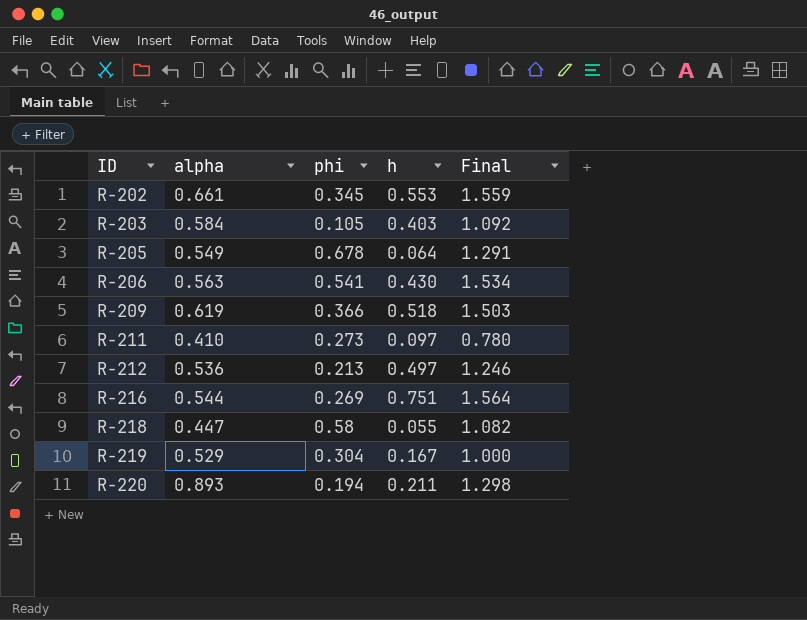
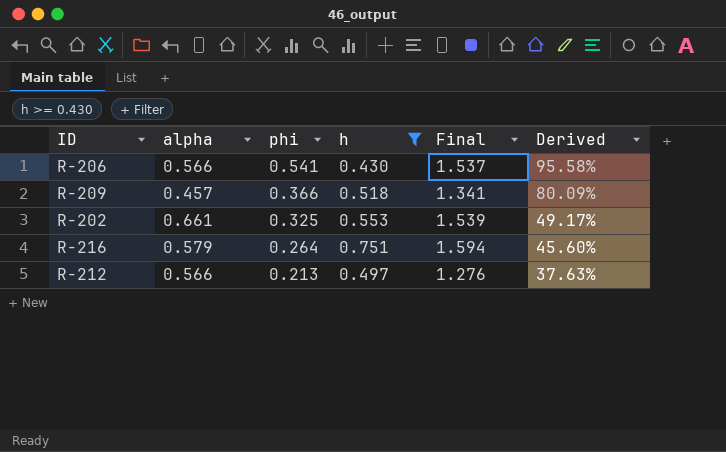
filter: none -> h >= 0.430
row order: ID ascending -> phi descending
column Derived | formula: none -> [phi] / [alpha]
R-206 | alpha: 0.563 -> 0.566
R-206 | Final: 1.534 -> 1.537
R-209 | alpha: 0.619 -> 0.457
R-209 | Final: 1.503 -> 1.341
R-202 | phi: 0.345 -> 0.325
R-202 | Final: 1.559 -> 1.539
R-216 | alpha: 0.544 -> 0.579
R-216 | phi: 0.269 -> 0.264
R-216 | Final: 1.564 -> 1.594
R-212 | alpha: 0.536 -> 0.566
R-212 | Final: 1.246 -> 1.276

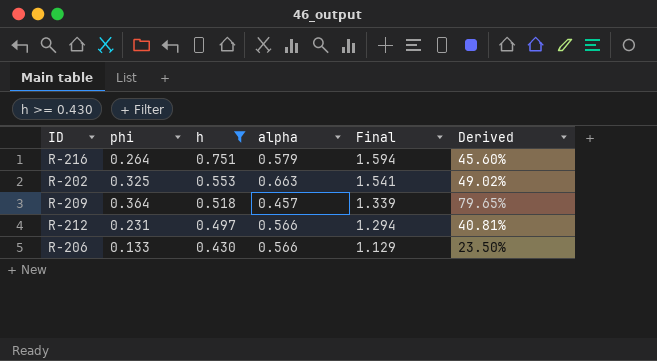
row order: phi descending -> h descending
column alpha | position: 2 -> 4
R-202 | alpha: 0.661 -> 0.663
R-202 | Final: 1.539 -> 1.541
R-202 | Derived: 49.17% -> 49.02%
R-209 | phi: 0.366 -> 0.364
R-209 | Final: 1.341 -> 1.339
R-209 | Derived: 80.09% -> 79.65%
R-212 | phi: 0.213 -> 0.231
R-212 | Final: 1.276 -> 1.294
R-212 | Derived: 37.63% -> 40.81%
R-206 | phi: 0.541 -> 0.133
R-206 | Final: 1.537 -> 1.129
R-206 | Derived: 95.58% -> 23.50%

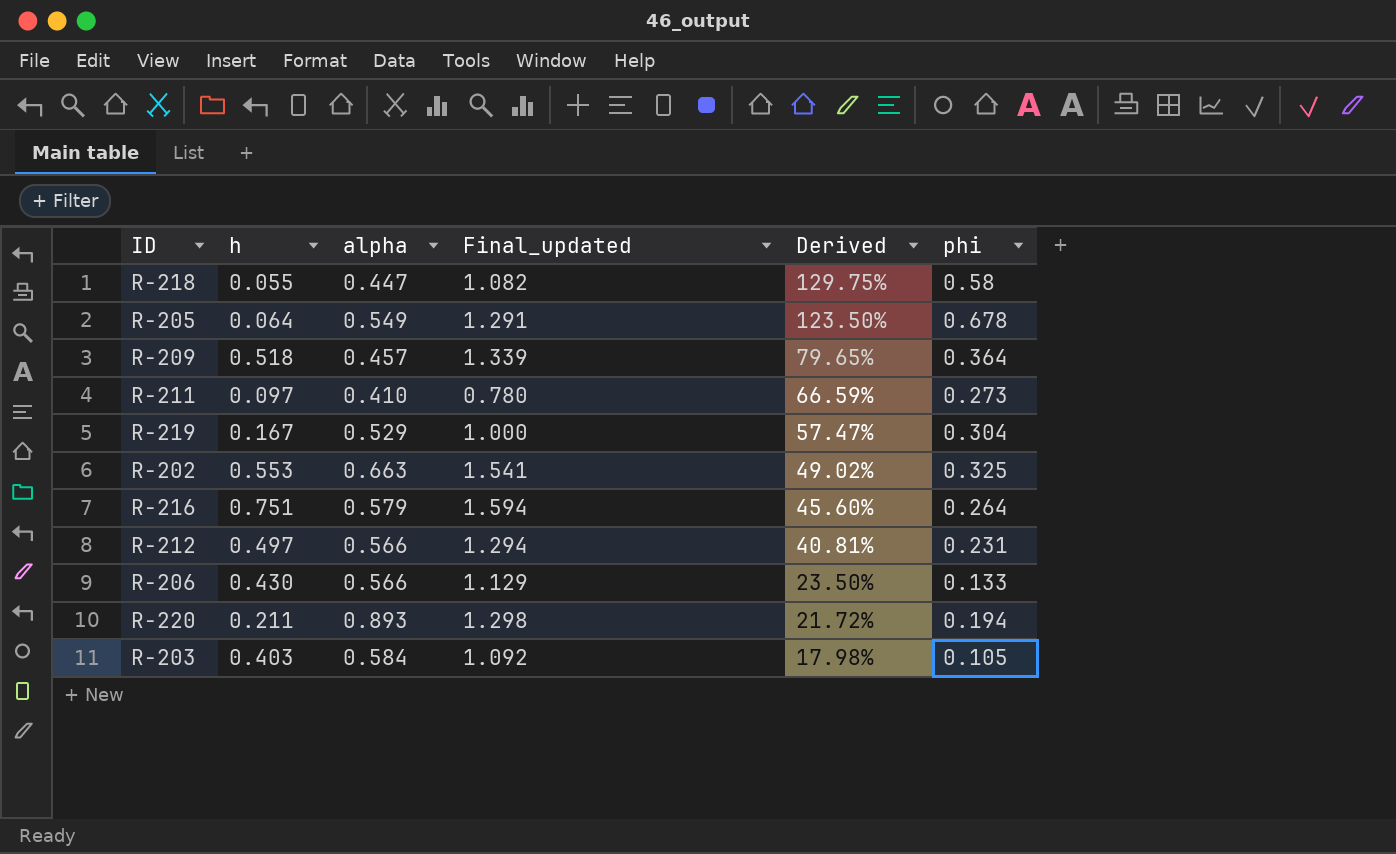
filter: h >= 0.430 -> none
row order: h descending -> Derived descending
column name: Final -> Final_updated
column phi | position: 2 -> 6

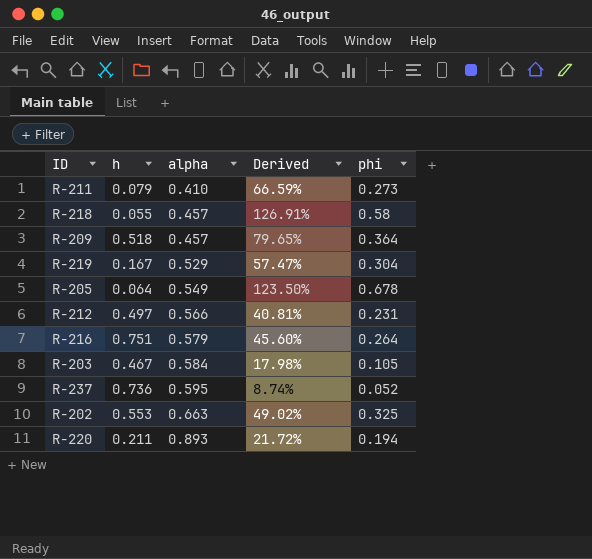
row order: Derived descending -> alpha ascending
column Final_updated | formula: [h] + [alpha] + [phi] -> none
row R-206: 0.430 | 0.566 | 1.129 | 23.50% | 0.133 -> none
R-211 | h: 0.097 -> 0.079
R-218 | alpha: 0.447 -> 0.457
R-218 | Derived: 129.75% -> 126.91%
R-203 | h: 0.403 -> 0.467
row R-237: none -> 0.736 | 0.595 | 8.74% | 0.052

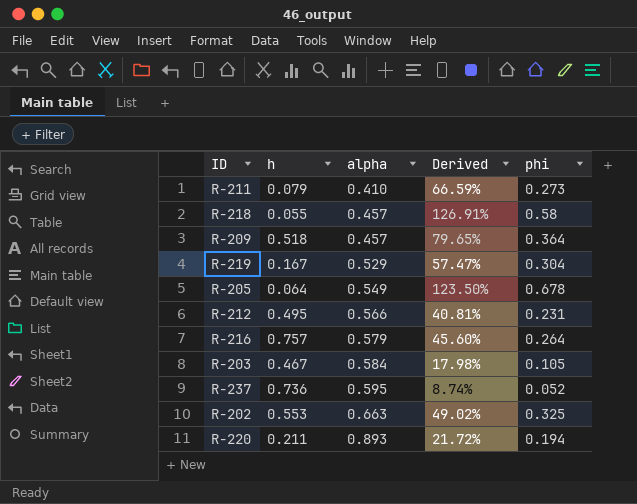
R-212 | h: 0.497 -> 0.495
R-216 | h: 0.751 -> 0.757

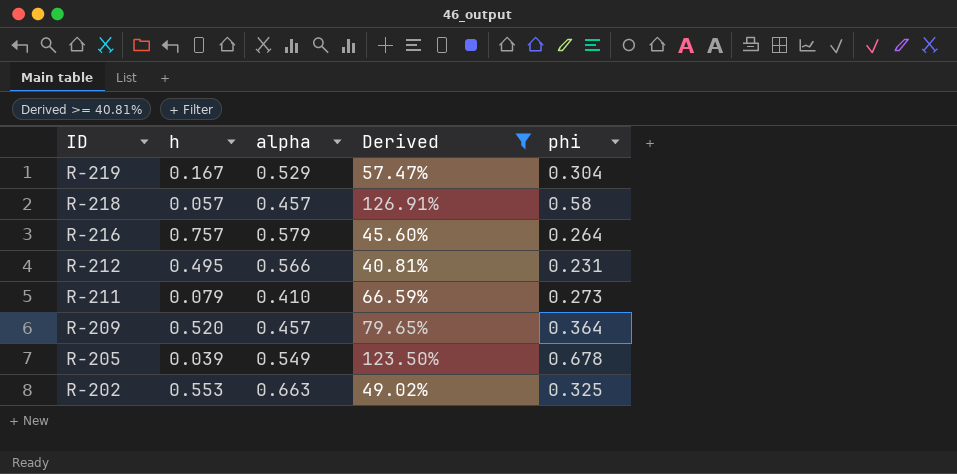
filter: none -> Derived >= 40.81%
row order: alpha ascending -> ID descending
R-218 | h: 0.055 -> 0.057
R-209 | h: 0.518 -> 0.520
R-205 | h: 0.064 -> 0.039

